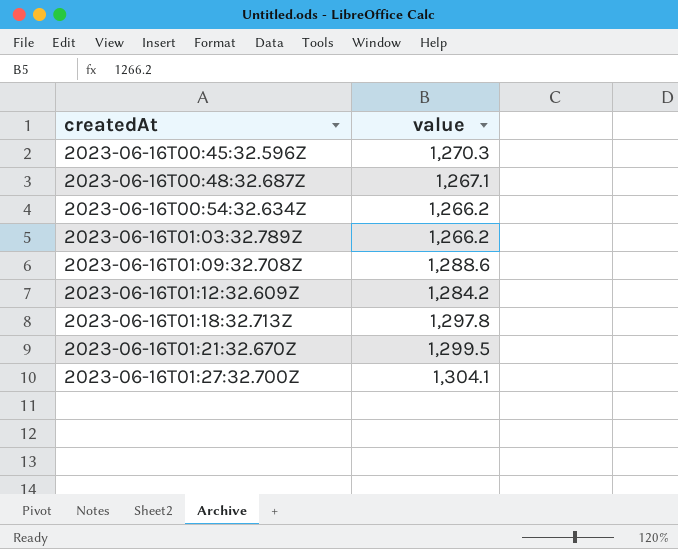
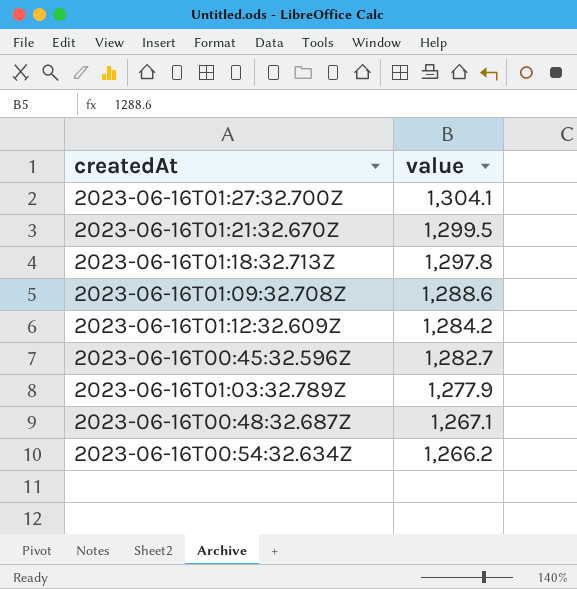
row order: createdAt ascending -> value descending
2023-06-16T00:45:32.596Z | value: 1,270.3 -> 1,282.7
2023-06-16T01:03:32.789Z | value: 1,266.2 -> 1,277.9

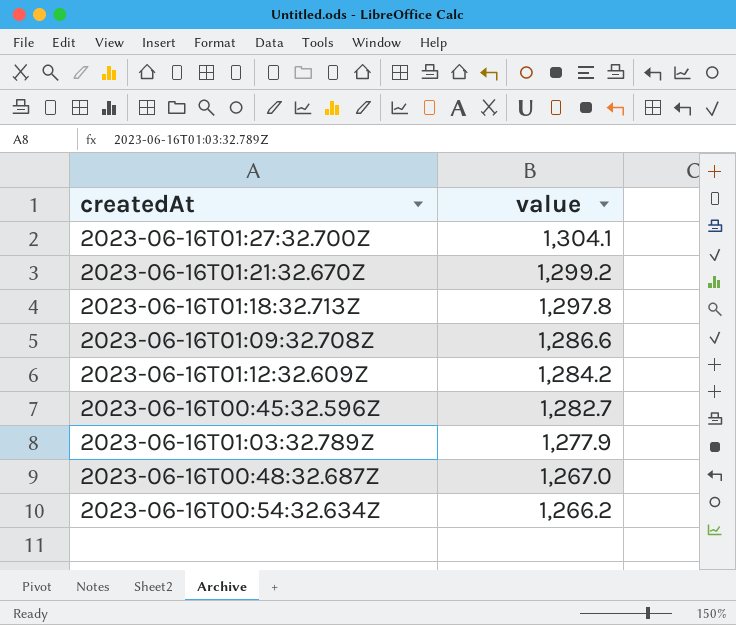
2023-06-16T01:21:32.670Z | value: 1,299.5 -> 1,299.2
2023-06-16T01:09:32.708Z | value: 1,288.6 -> 1,286.6
2023-06-16T00:48:32.687Z | value: 1,267.1 -> 1,267.0

